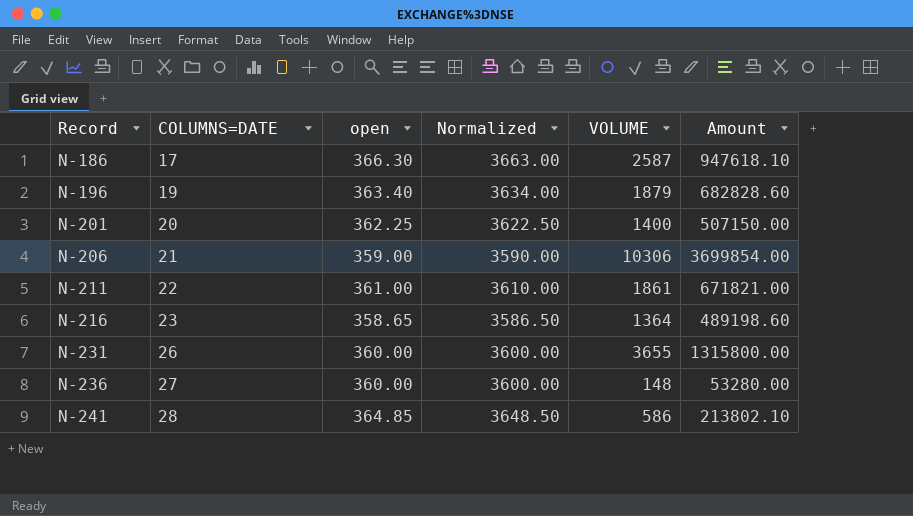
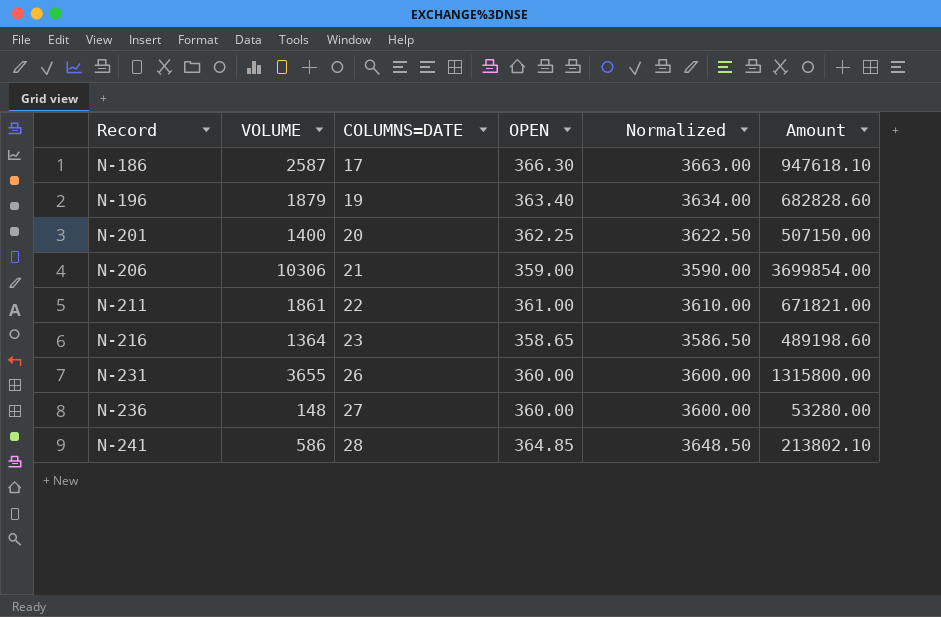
column VOLUME | position: 5 -> 2
column name: open -> OPEN

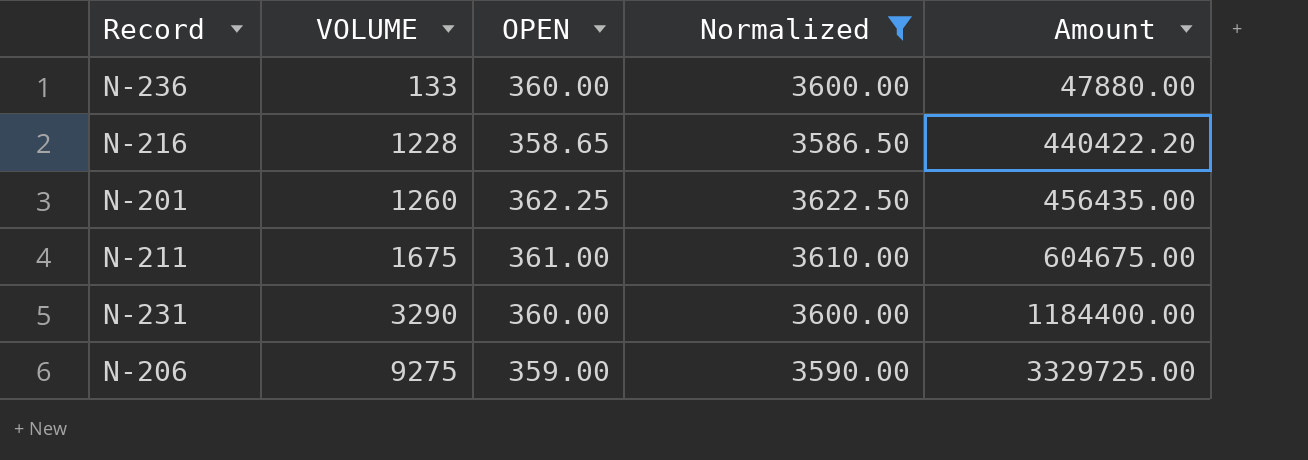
filter: none -> Normalized <= 3622.50
row order: Record ascending -> VOLUME ascending
column COLUMNS=DATE | position: 3 -> none
N-236 | VOLUME: 148 -> 133
N-236 | Amount: 53280.00 -> 47880.00
N-216 | VOLUME: 1364 -> 1228
N-216 | Amount: 489198.60 -> 440422.20
N-201 | VOLUME: 1400 -> 1260
N-201 | Amount: 507150.00 -> 456435.00
N-211 | VOLUME: 1861 -> 1675
N-211 | Amount: 671821.00 -> 604675.00
N-231 | VOLUME: 3655 -> 3290
N-231 | Amount: 1315800.00 -> 1184400.00
N-206 | VOLUME: 10306 -> 9275
N-206 | Amount: 3699854.00 -> 3329725.00

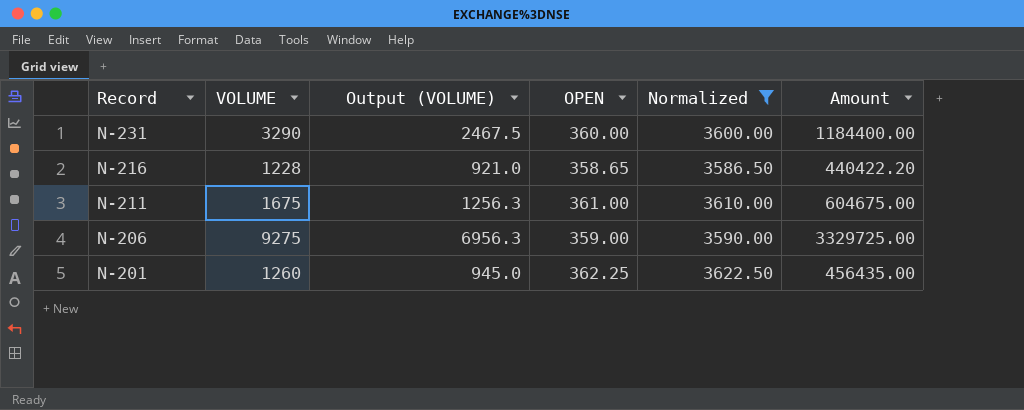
row order: VOLUME ascending -> Record descending
column Output (VOLUME) | formula: none -> [VOLUME] * 0.75
row N-236: 133 | 360.00 | 3600.00 | 47880.00 -> none

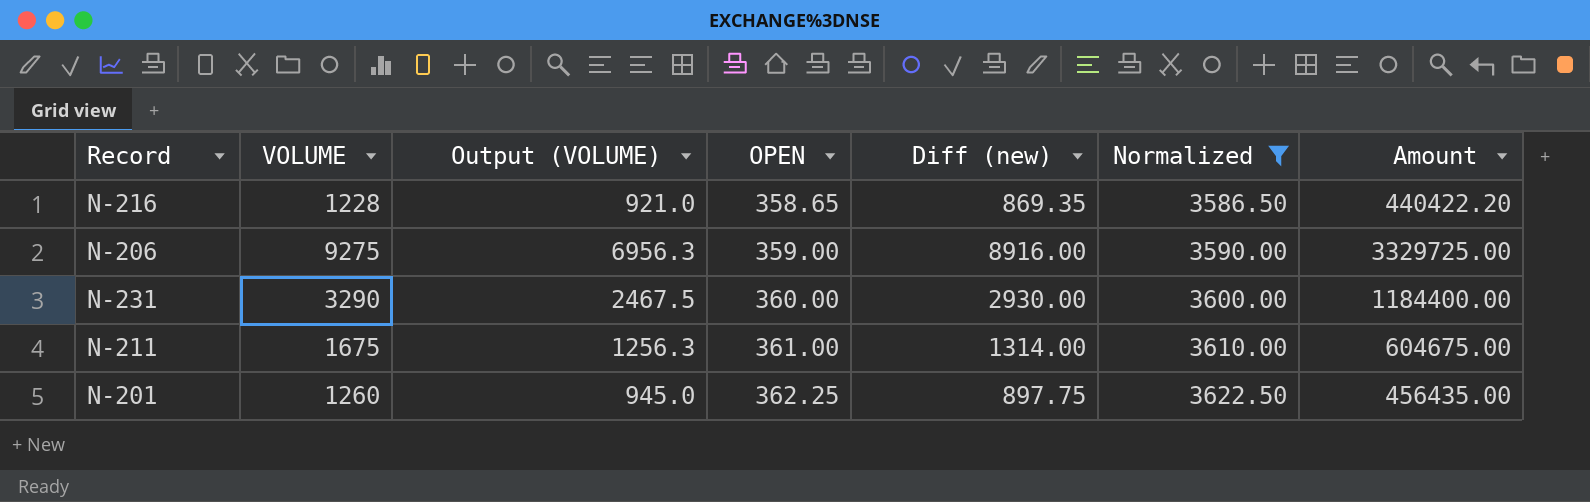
row order: Record descending -> OPEN ascending
column Diff (new) | formula: none -> [VOLUME] - [OPEN]

